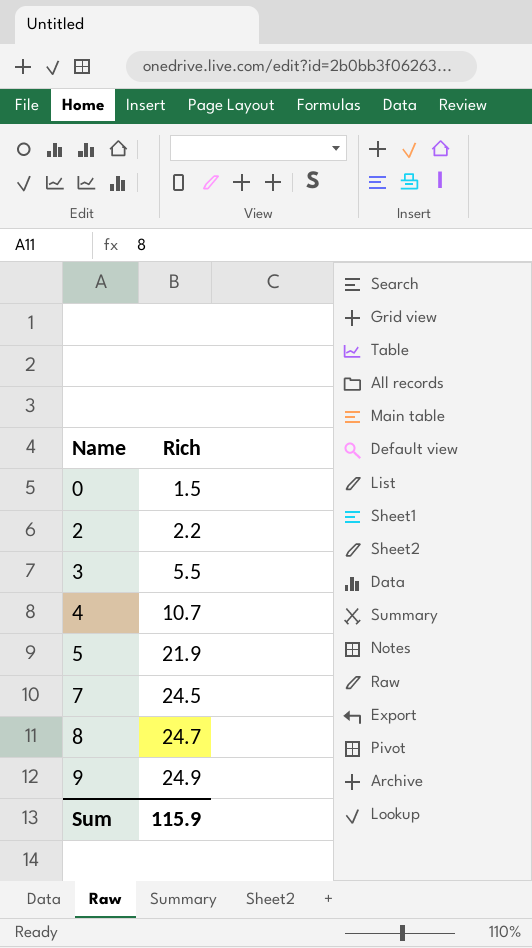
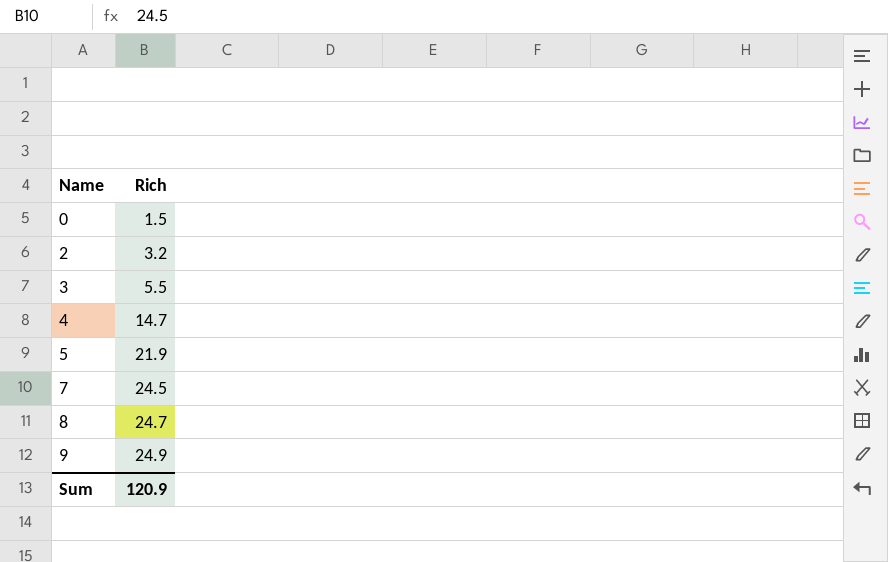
2 | Rich: 2.2 -> 3.2
4 | Rich: 10.7 -> 14.7
Sum | Rich: 115.9 -> 120.9

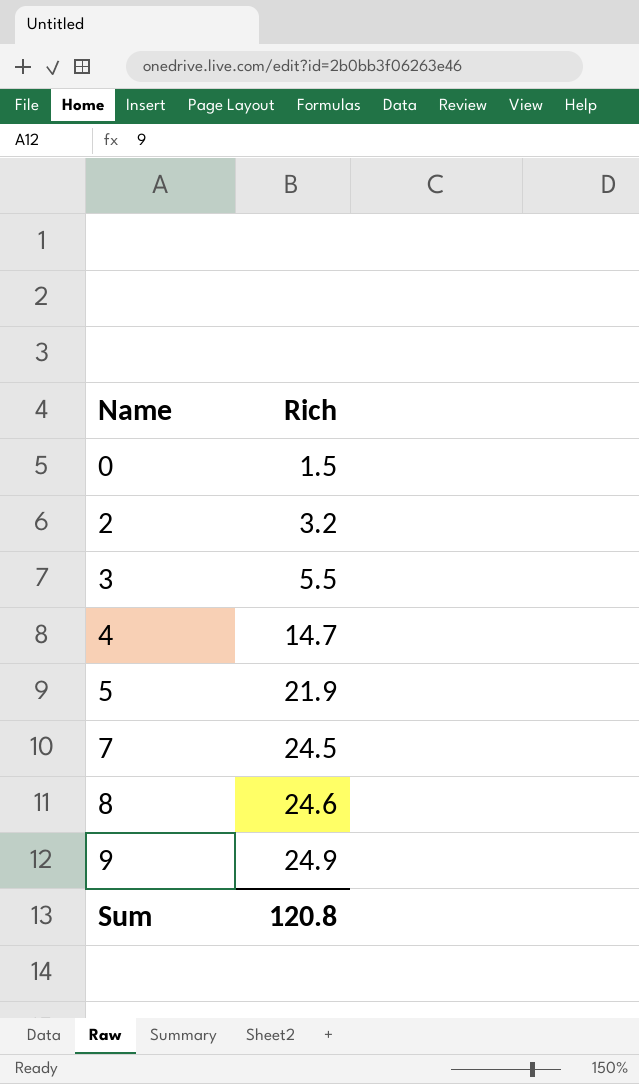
8 | Rich: 24.7 -> 24.6
Sum | Rich: 120.9 -> 120.8

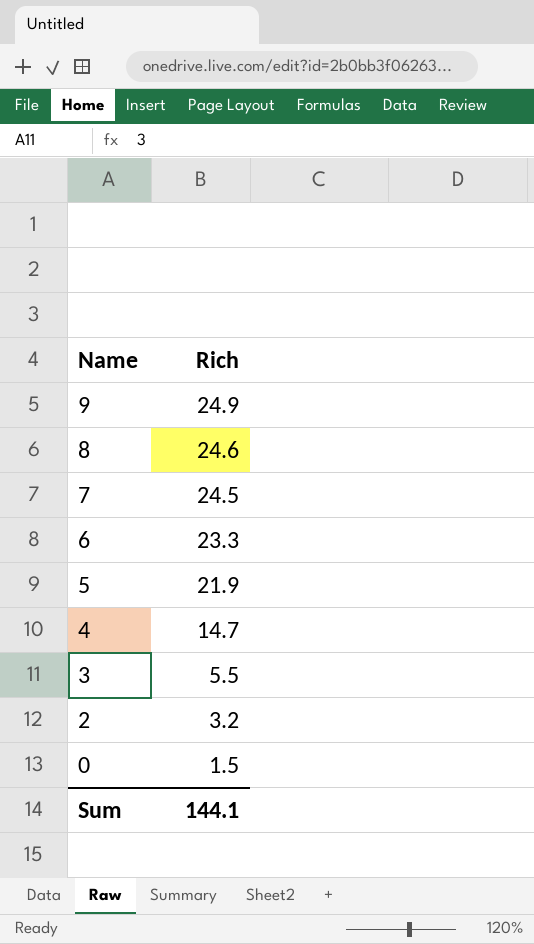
row order: Name ascending -> Name descending
row 6: none -> 23.3
Sum | Rich: 120.8 -> 144.1

